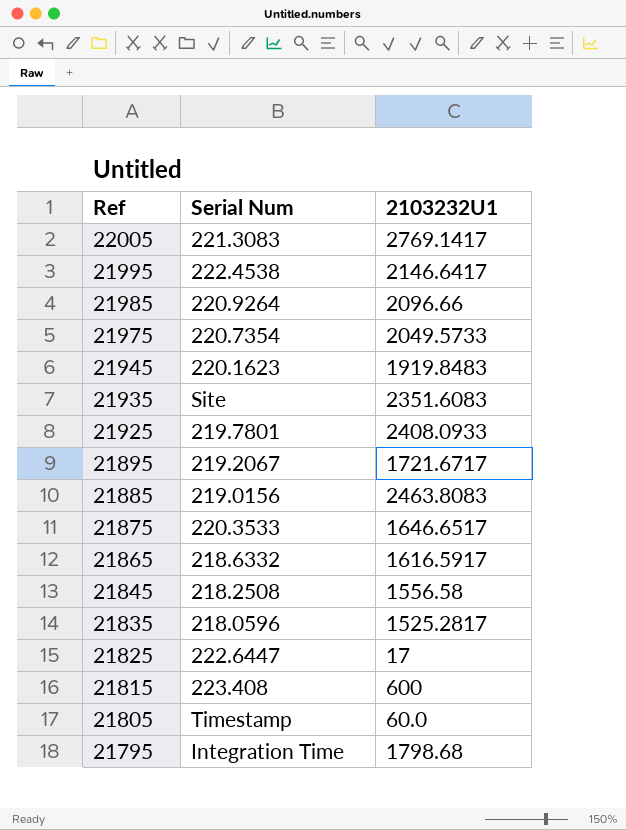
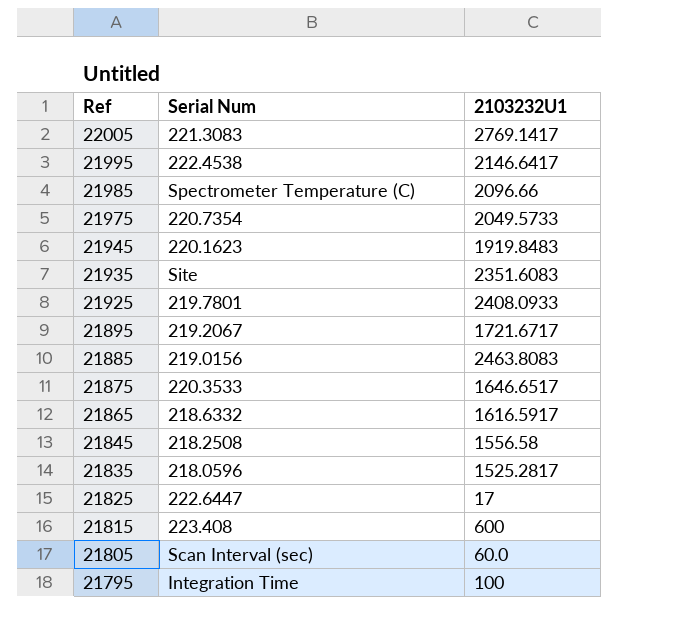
21985 | Serial Num: 220.9264 -> Spectrometer Temperature (C)
21805 | Serial Num: Timestamp -> Scan Interval (sec)
21795 | 2103232U1: 1798.68 -> 100

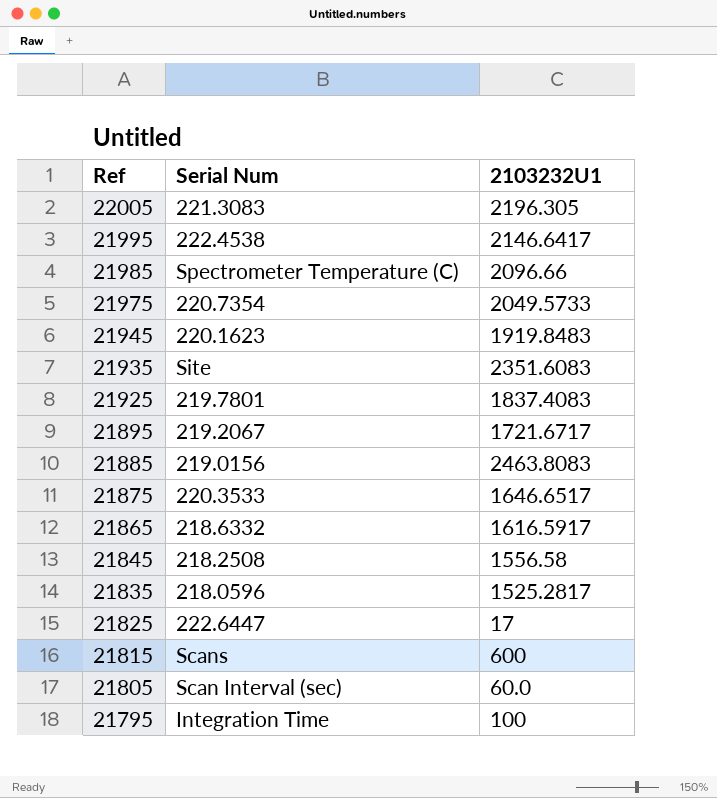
22005 | 2103232U1: 2769.1417 -> 2196.305
21925 | 2103232U1: 2408.0933 -> 1837.4083
21815 | Serial Num: 223.408 -> Scans

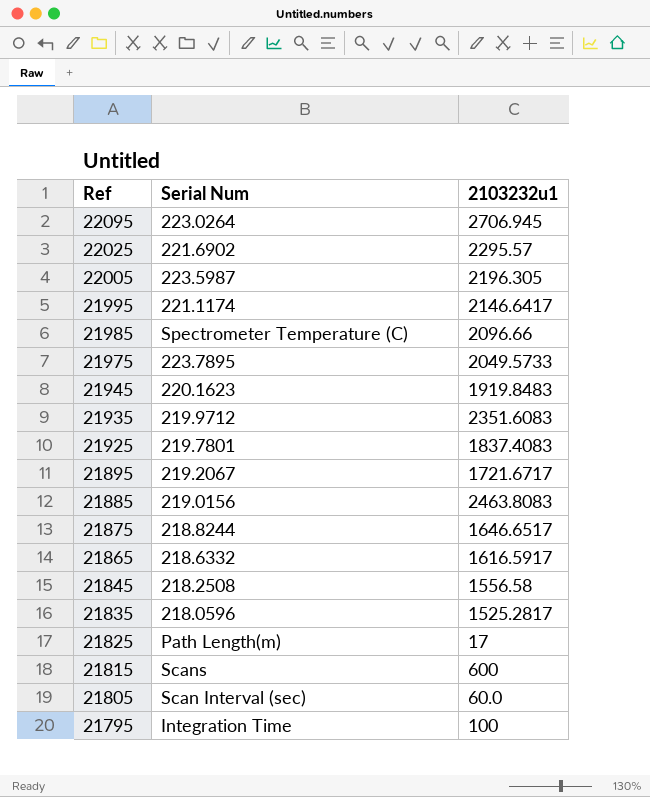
column name: 2103232U1 -> 2103232u1
row 22095: none -> 223.0264 | 2706.945
row 22025: none -> 221.6902 | 2295.57
22005 | Serial Num: 221.3083 -> 223.5987
21995 | Serial Num: 222.4538 -> 221.1174
21975 | Serial Num: 220.7354 -> 223.7895
21935 | Serial Num: Site -> 219.9712
21875 | Serial Num: 220.3533 -> 218.8244
21825 | Serial Num: 222.6447 -> Path Length(m)

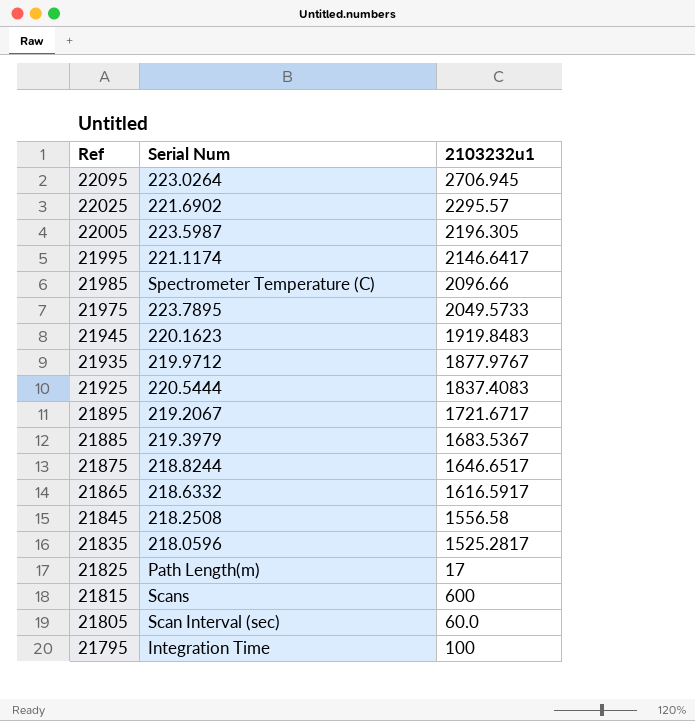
21935 | 2103232u1: 2351.6083 -> 1877.9767
21925 | Serial Num: 219.7801 -> 220.5444
21885 | Serial Num: 219.0156 -> 219.3979
21885 | 2103232u1: 2463.8083 -> 1683.5367

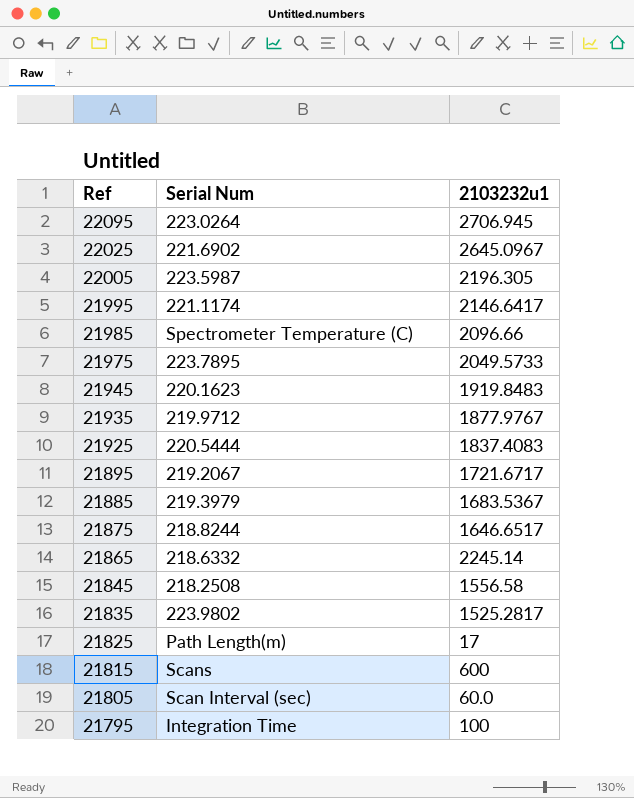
22025 | 2103232u1: 2295.57 -> 2645.0967
21865 | 2103232u1: 1616.5917 -> 2245.14
21835 | Serial Num: 218.0596 -> 223.9802

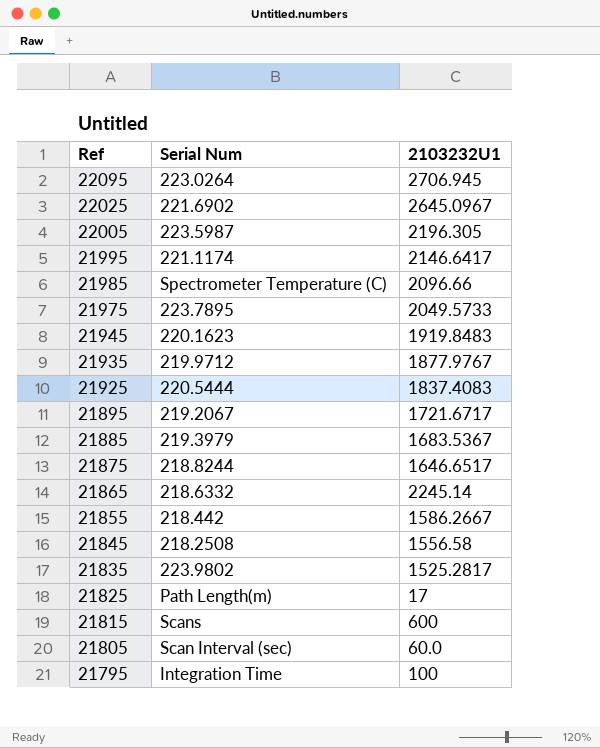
column name: 2103232u1 -> 2103232U1
row 21855: none -> 218.442 | 1586.2667

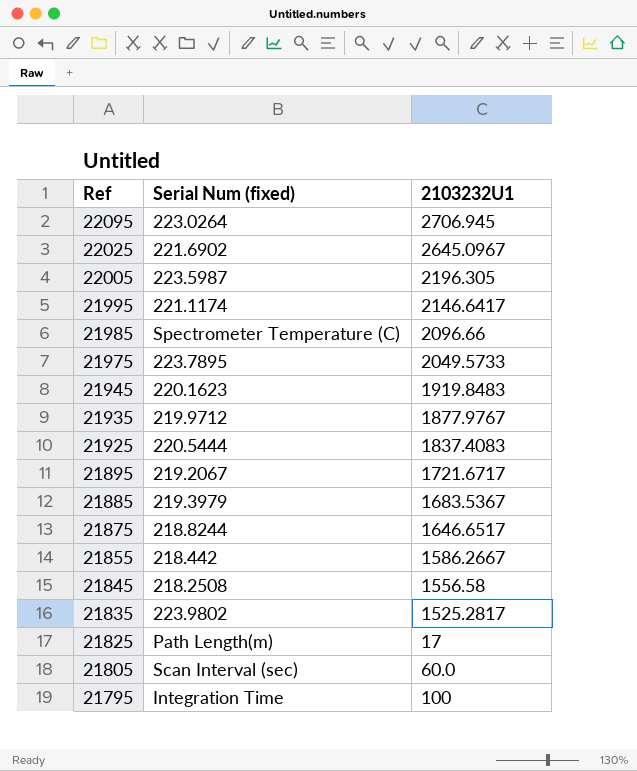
column name: Serial Num -> Serial Num (fixed)
row 21865: 218.6332 | 2245.14 -> none
row 21815: Scans | 600 -> none

